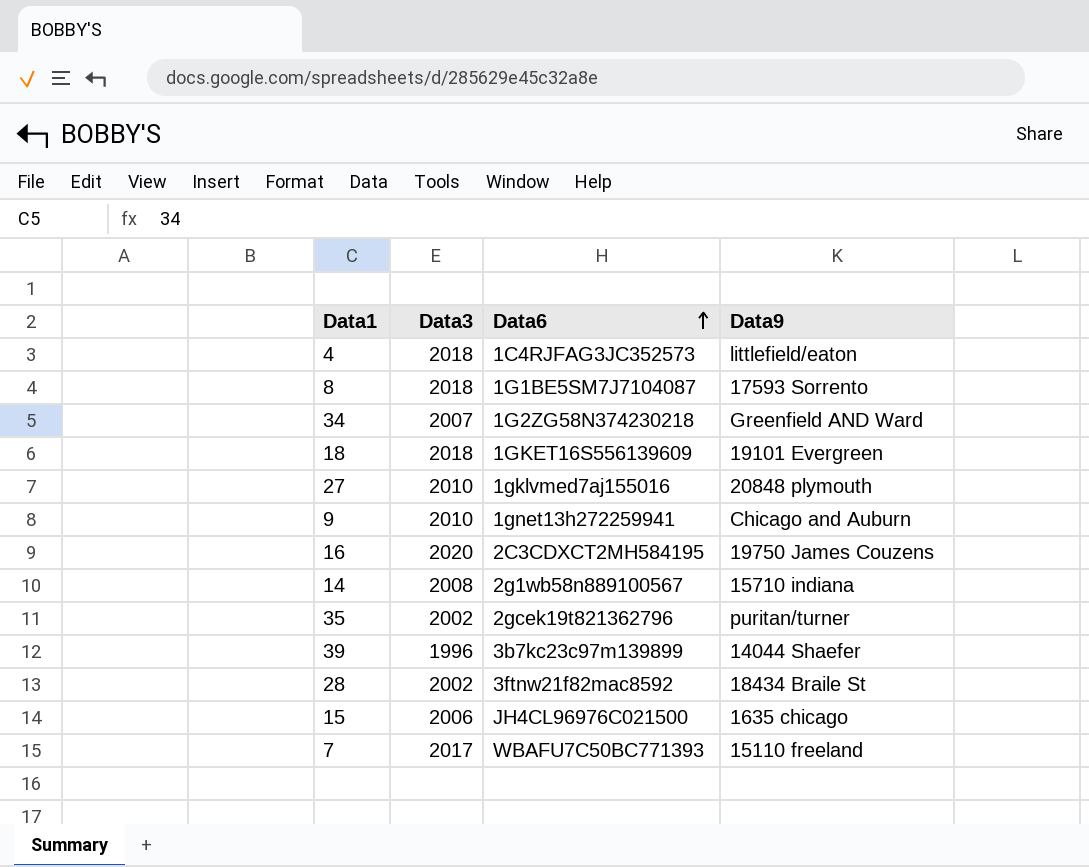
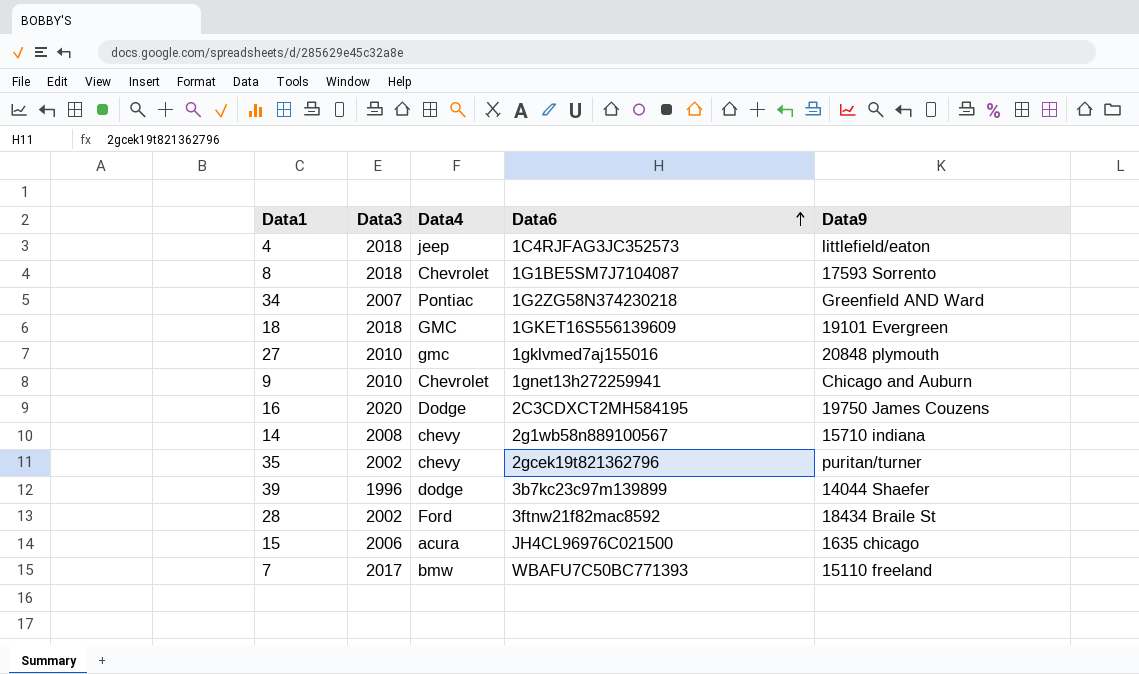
column Data4 | position: none -> 3

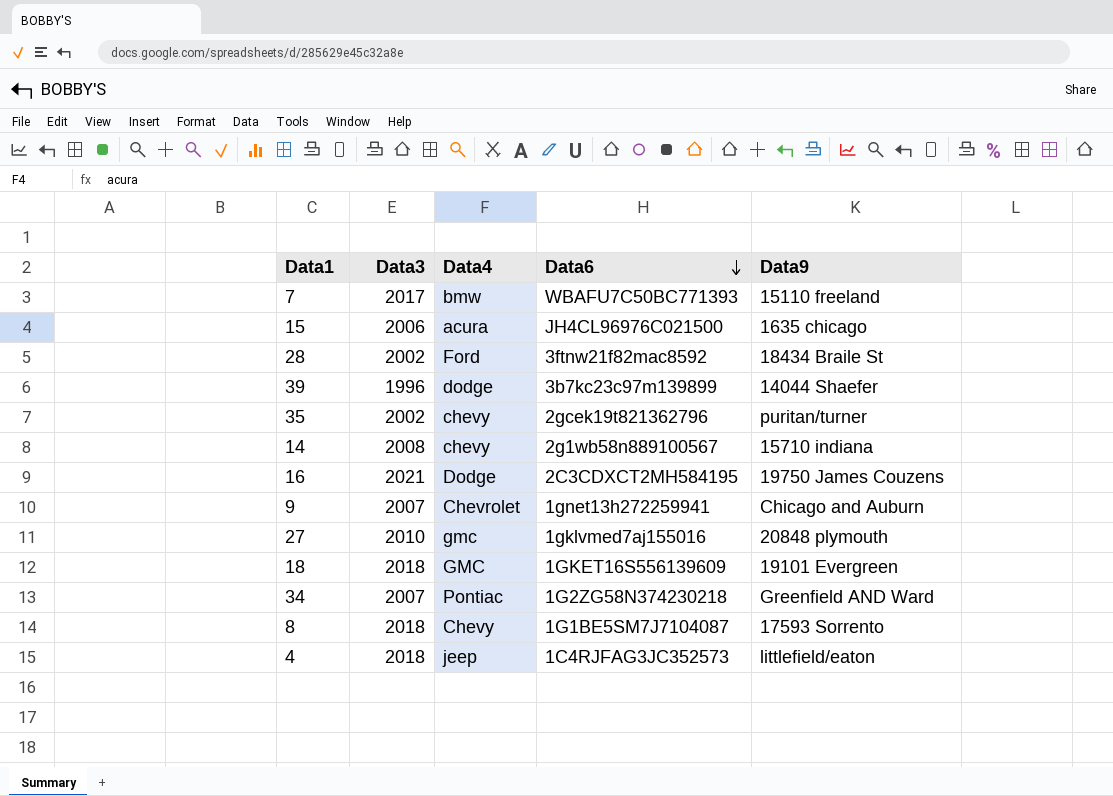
row order: Data6 ascending -> Data6 descending
16 | Data3: 2020 -> 2021
9 | Data3: 2010 -> 2007
8 | Data4: Chevrolet -> Chevy

